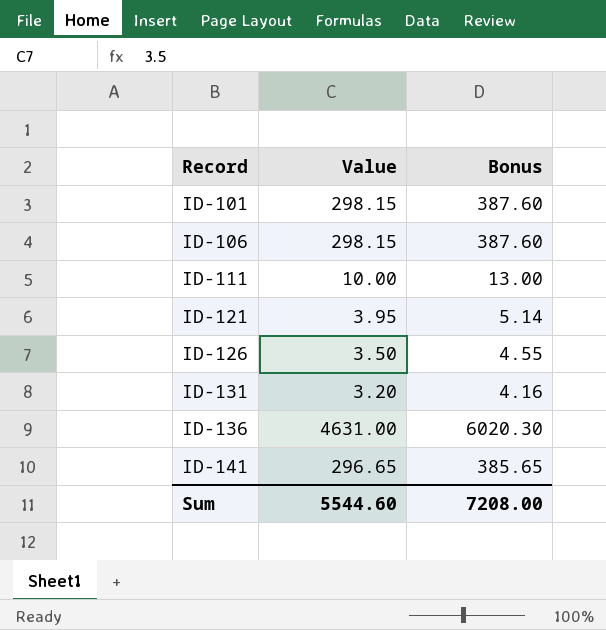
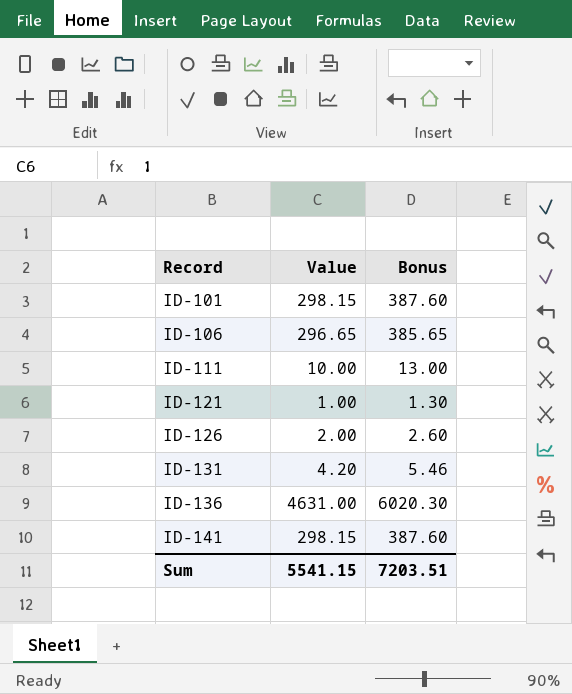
ID-106 | Value: 298.15 -> 296.65
ID-106 | Bonus: 387.60 -> 385.65
ID-121 | Value: 3.95 -> 1.00
ID-121 | Bonus: 5.14 -> 1.30
ID-126 | Value: 3.50 -> 2.00
ID-126 | Bonus: 4.55 -> 2.60
ID-131 | Value: 3.20 -> 4.20
ID-131 | Bonus: 4.16 -> 5.46
ID-141 | Value: 296.65 -> 298.15
ID-141 | Bonus: 385.65 -> 387.60
Sum | Value: 5544.60 -> 5541.15
Sum | Bonus: 7208.00 -> 7203.51

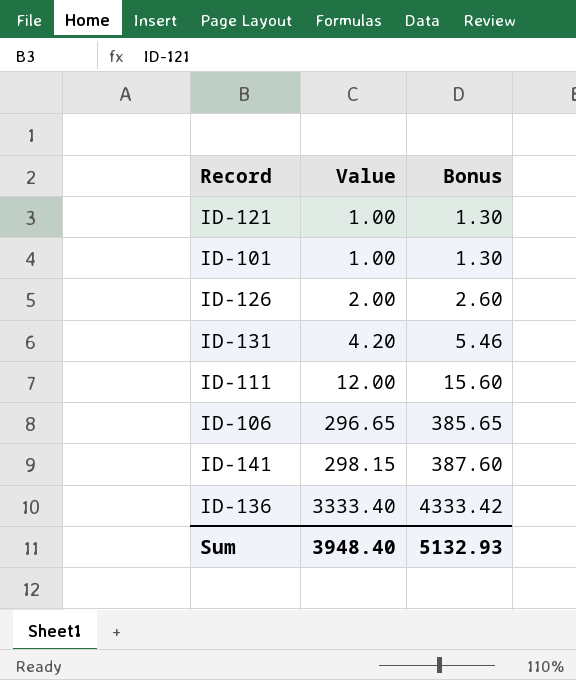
row order: Record ascending -> Value ascending
ID-101 | Value: 298.15 -> 1.00
ID-101 | Bonus: 387.60 -> 1.30
ID-111 | Value: 10.00 -> 12.00
ID-111 | Bonus: 13.00 -> 15.60
ID-136 | Value: 4631.00 -> 3333.40
ID-136 | Bonus: 6020.30 -> 4333.42
Sum | Value: 5541.15 -> 3948.40
Sum | Bonus: 7203.51 -> 5132.93

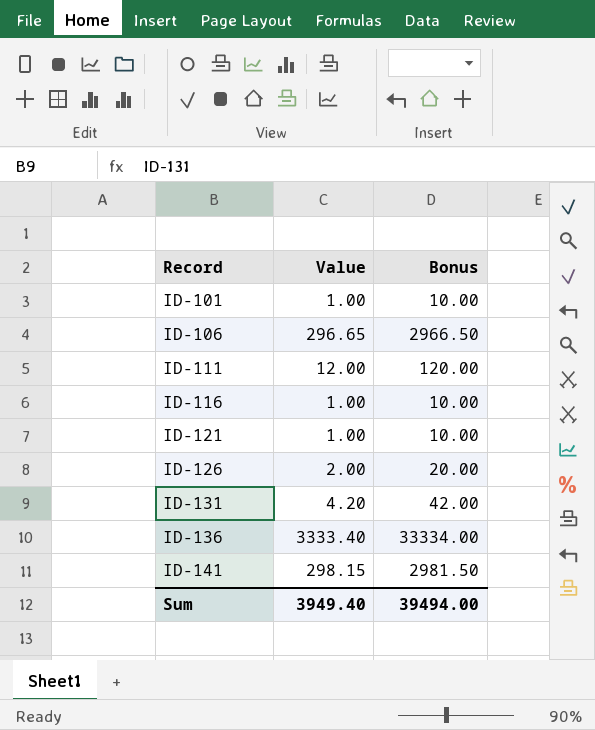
row order: Value ascending -> Record ascending
column Bonus | formula: [Value] * 1.3 -> [Value] * 10
row ID-116: none -> 1.00 | 10.00
Sum | Value: 3948.40 -> 3949.40
Sum | Bonus: 5132.93 -> 39494.00

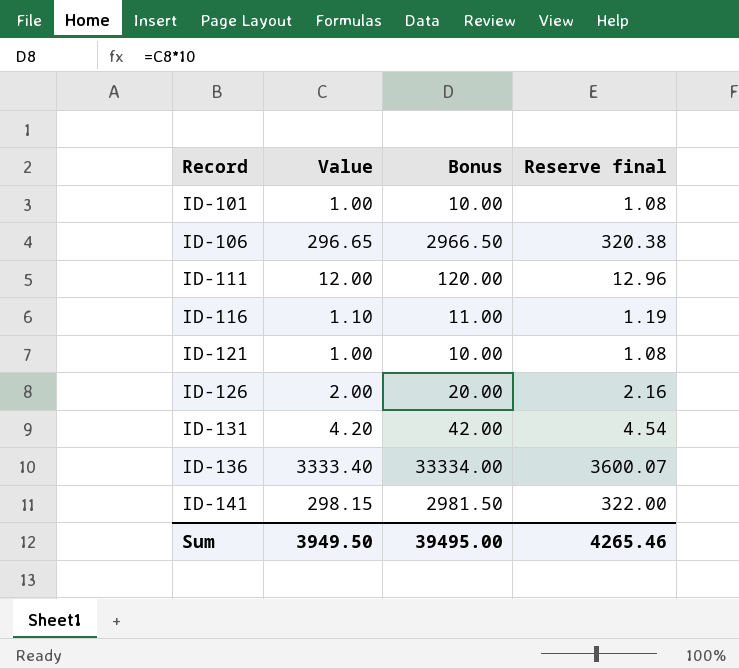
column Reserve final | formula: none -> [Value] * 1.08
ID-116 | Value: 1.00 -> 1.10
ID-116 | Bonus: 10.00 -> 11.00
Sum | Value: 3949.40 -> 3949.50
Sum | Bonus: 39494.00 -> 39495.00

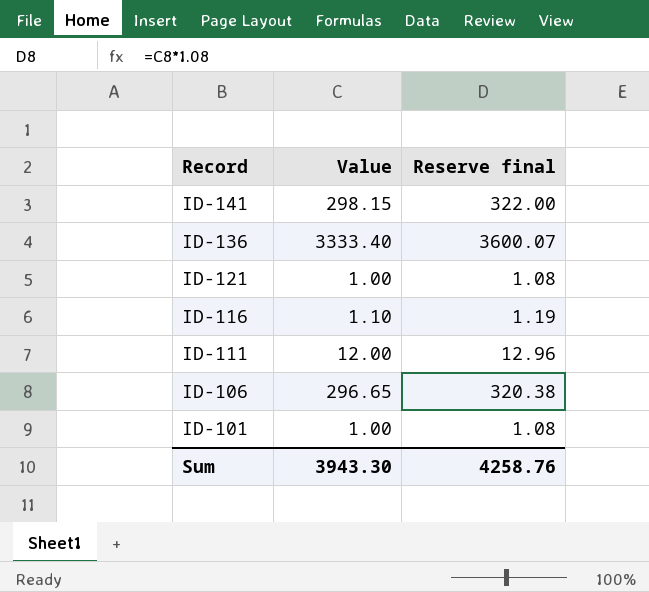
row order: Record ascending -> Record descending
column Bonus | formula: [Value] * 10 -> none
row ID-126: 2.00 | 20.00 | 2.16 -> none
row ID-131: 4.20 | 42.00 | 4.54 -> none
Sum | Value: 3949.50 -> 3943.30
Sum | Reserve final: 4265.46 -> 4258.76

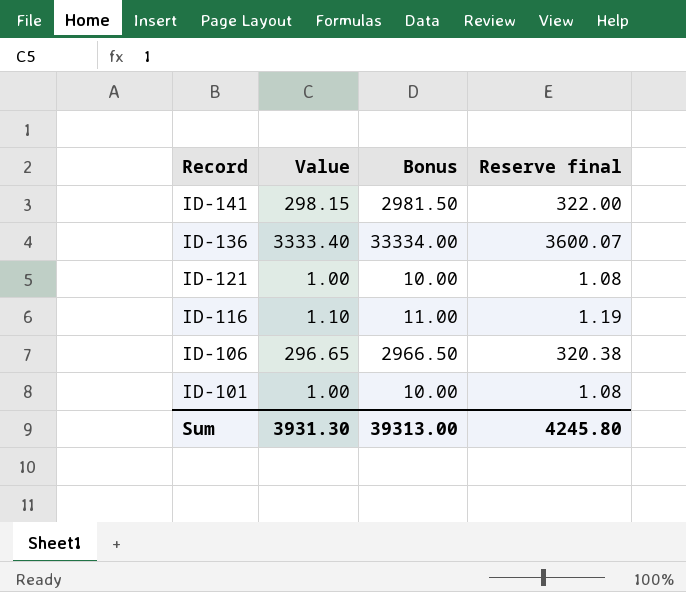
column Bonus | formula: none -> [Value] * 10
row ID-111: 12.00 | 12.96 -> none
Sum | Value: 3943.30 -> 3931.30
Sum | Reserve final: 4258.76 -> 4245.80

